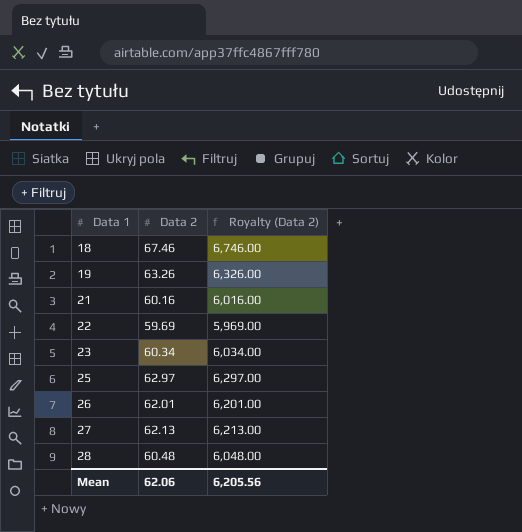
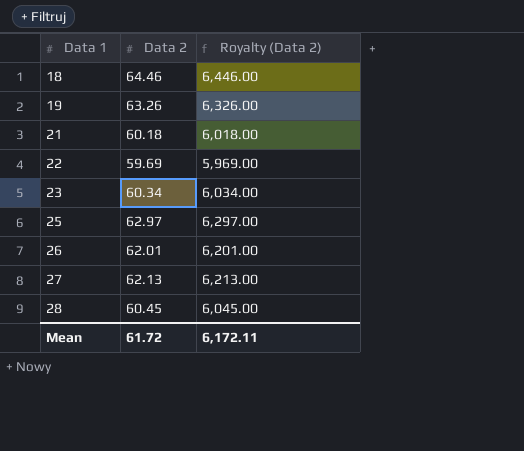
18 | Data 2: 67.46 -> 64.46
18 | Royalty (Data 2): 6,746.00 -> 6,446.00
21 | Data 2: 60.16 -> 60.18
21 | Royalty (Data 2): 6,016.00 -> 6,018.00
28 | Data 2: 60.48 -> 60.45
28 | Royalty (Data 2): 6,048.00 -> 6,045.00
Mean | Data 2: 62.06 -> 61.72
Mean | Royalty (Data 2): 6,205.56 -> 6,172.11

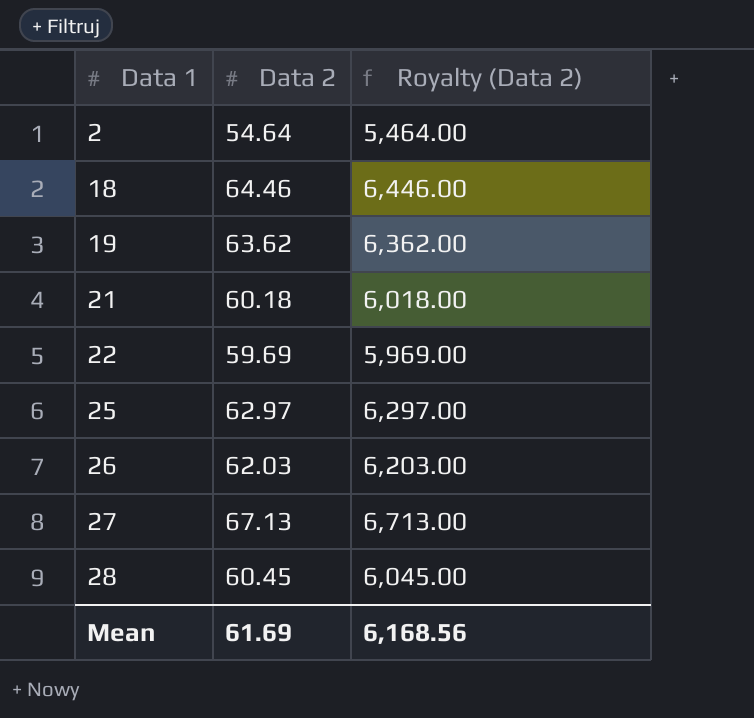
row 23: 60.34 | 6,034.00 -> none
row 2: none -> 54.64 | 5,464.00
19 | Data 2: 63.26 -> 63.62
19 | Royalty (Data 2): 6,326.00 -> 6,362.00
26 | Data 2: 62.01 -> 62.03
26 | Royalty (Data 2): 6,201.00 -> 6,203.00
27 | Data 2: 62.13 -> 67.13
27 | Royalty (Data 2): 6,213.00 -> 6,713.00
Mean | Data 2: 61.72 -> 61.69
Mean | Royalty (Data 2): 6,172.11 -> 6,168.56

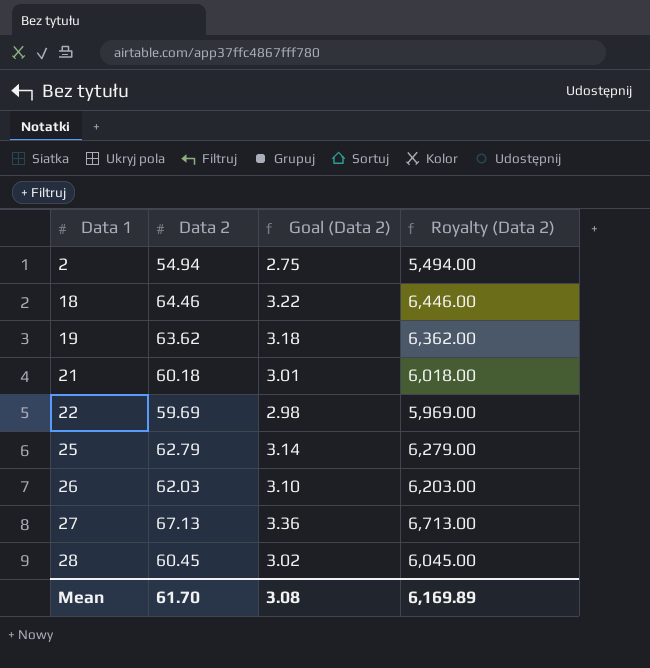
column Goal (Data 2) | formula: none -> [Data 2] * 0.05
2 | Data 2: 54.64 -> 54.94
2 | Royalty (Data 2): 5,464.00 -> 5,494.00
25 | Data 2: 62.97 -> 62.79
25 | Royalty (Data 2): 6,297.00 -> 6,279.00
Mean | Data 2: 61.69 -> 61.70
Mean | Royalty (Data 2): 6,168.56 -> 6,169.89

